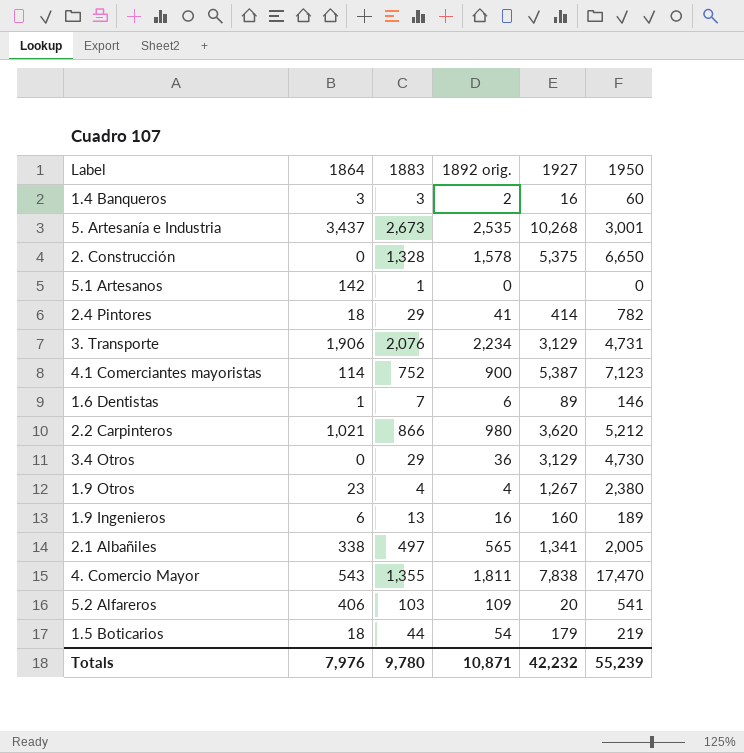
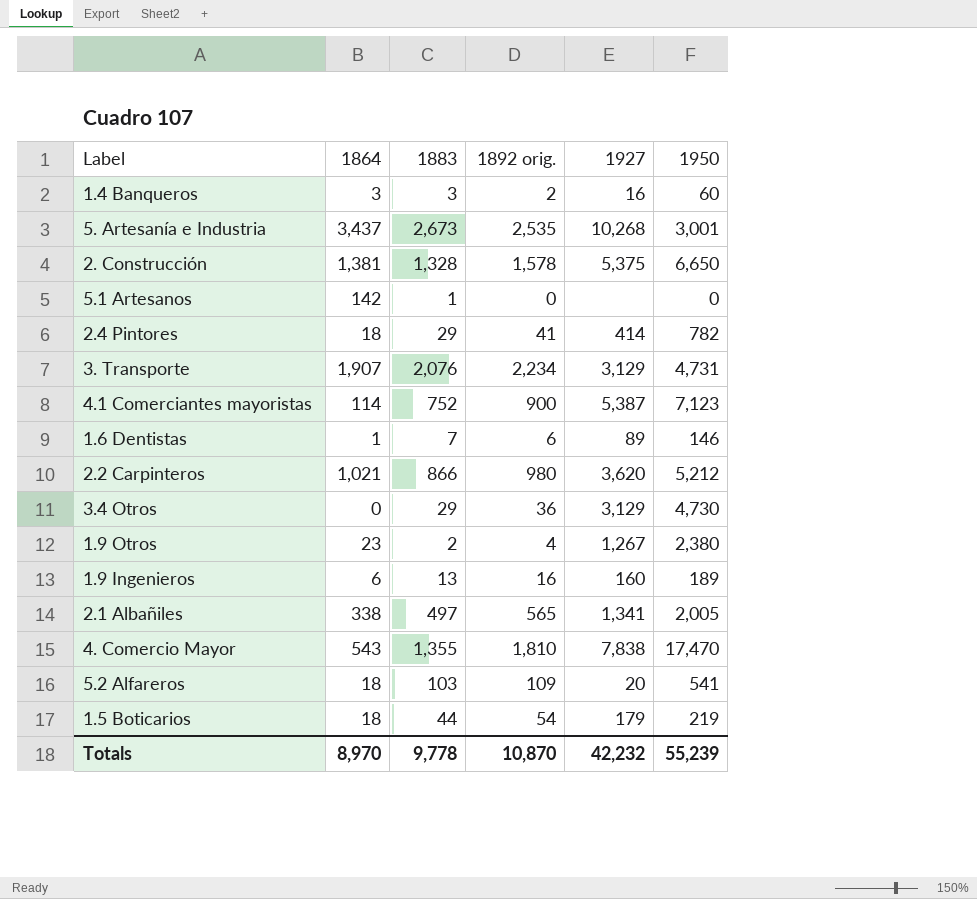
2. Construcción | 1864: 0 -> 1,381
3. Transporte | 1864: 1,906 -> 1,907
1.9 Otros | 1883: 4 -> 2
4. Comercio Mayor | 1892 orig.: 1,811 -> 1,810
5.2 Alfareros | 1864: 406 -> 18
Totals | 1864: 7,976 -> 8,970
Totals | 1883: 9,780 -> 9,778
Totals | 1892 orig.: 10,871 -> 10,870

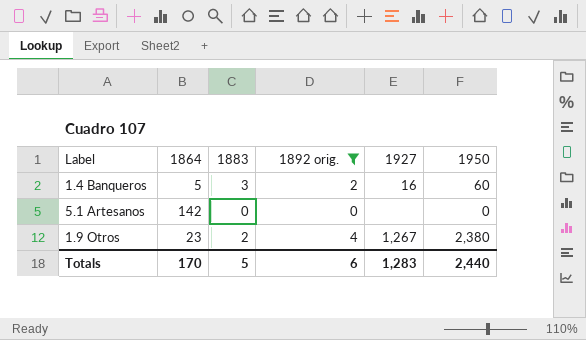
filter: none -> 1892 orig. <= 4
1.4 Banqueros | 1864: 3 -> 5
5.1 Artesanos | 1883: 1 -> 0
Totals | 1864: 8,970 -> 170
Totals | 1883: 9,778 -> 5
Totals | 1892 orig.: 10,870 -> 6
Totals | 1927: 42,232 -> 1,283
Totals | 1950: 55,239 -> 2,440

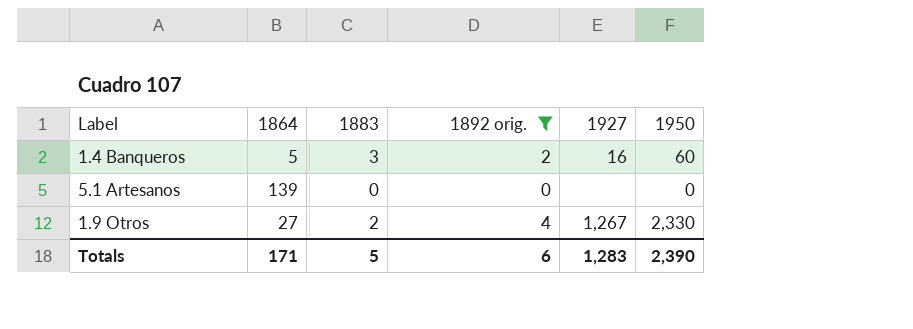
5.1 Artesanos | 1864: 142 -> 139
1.9 Otros | 1864: 23 -> 27
1.9 Otros | 1950: 2,380 -> 2,330
Totals | 1864: 170 -> 171
Totals | 1950: 2,440 -> 2,390

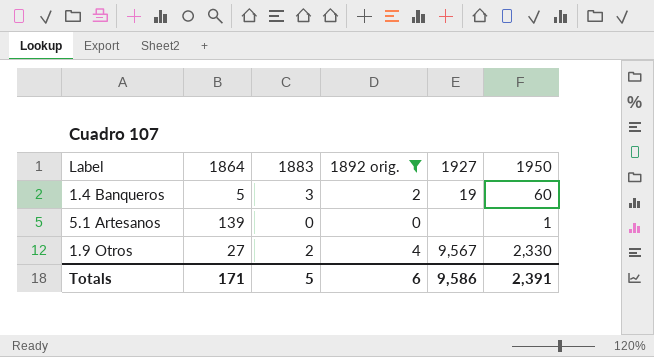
1.4 Banqueros | 1927: 16 -> 19
5.1 Artesanos | 1950: 0 -> 1
1.9 Otros | 1927: 1,267 -> 9,567
Totals | 1927: 1,283 -> 9,586
Totals | 1950: 2,390 -> 2,391

